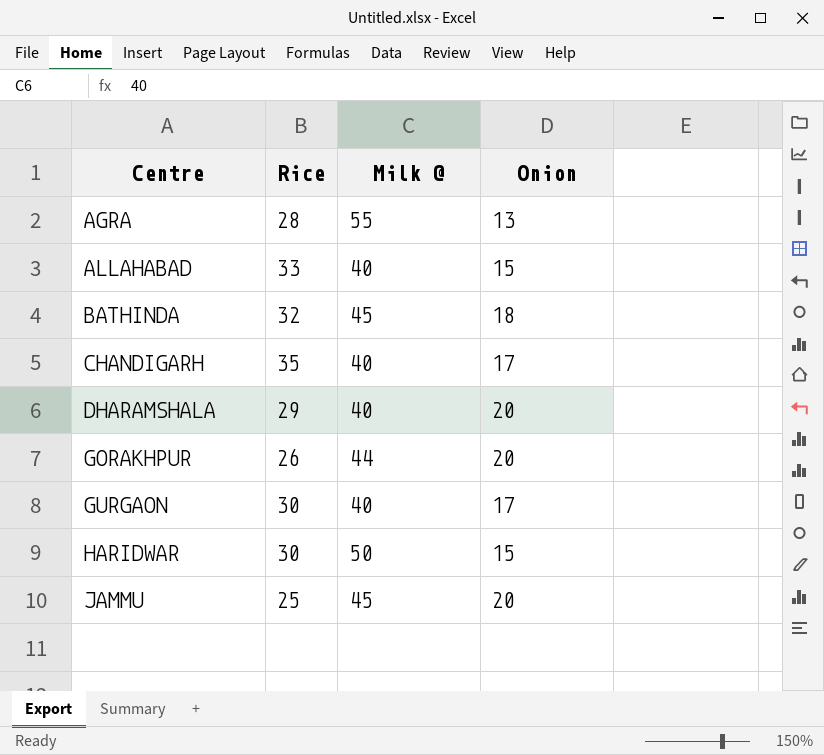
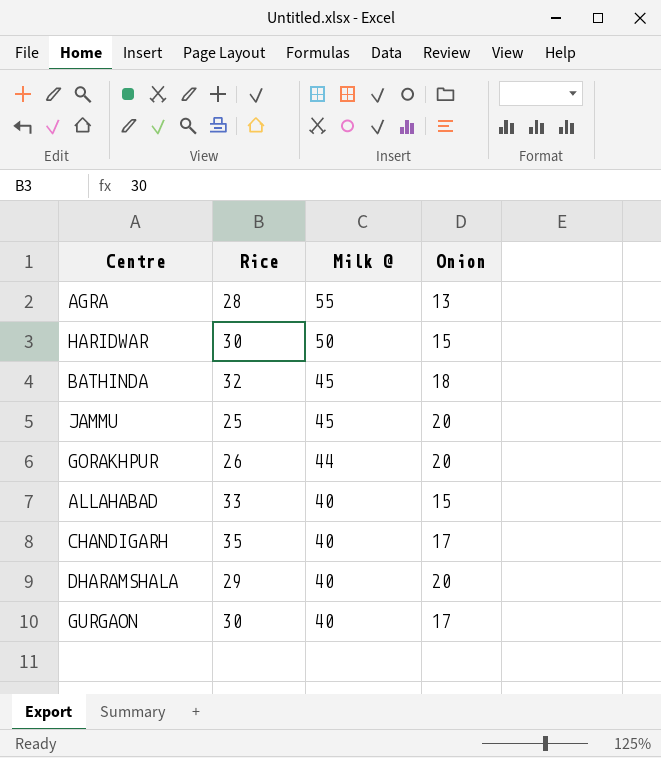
row order: Centre ascending -> Milk @ descending

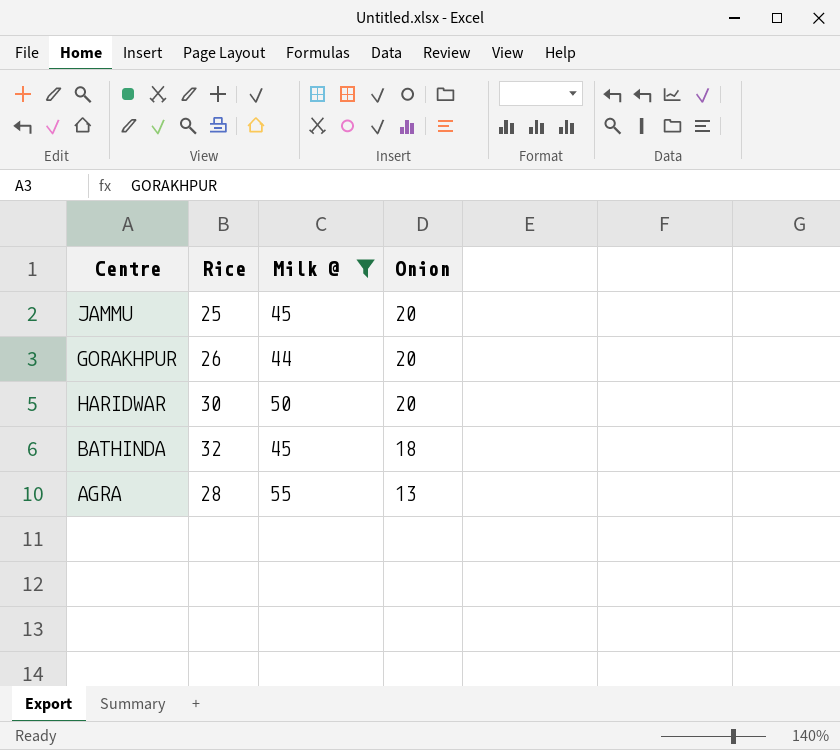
filter: none -> Milk @ != 40
row order: Milk @ descending -> Onion descending
HARIDWAR | Onion: 15 -> 20

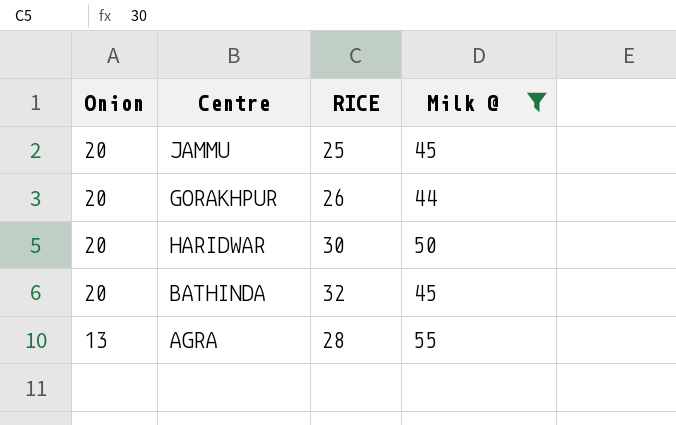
column Onion | position: 4 -> 1
column name: Rice -> RICE
BATHINDA | Onion: 18 -> 20

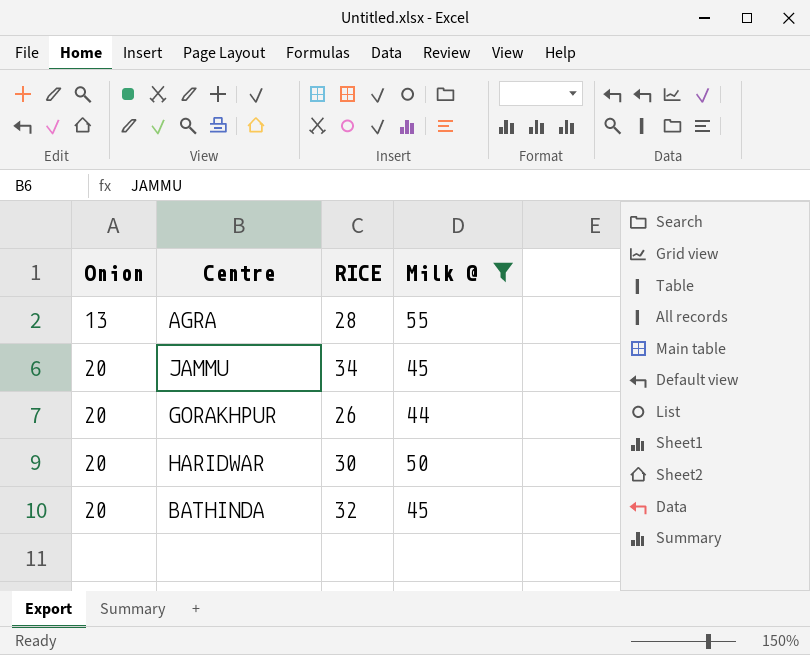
row order: Onion descending -> Onion ascending
JAMMU | RICE: 25 -> 34

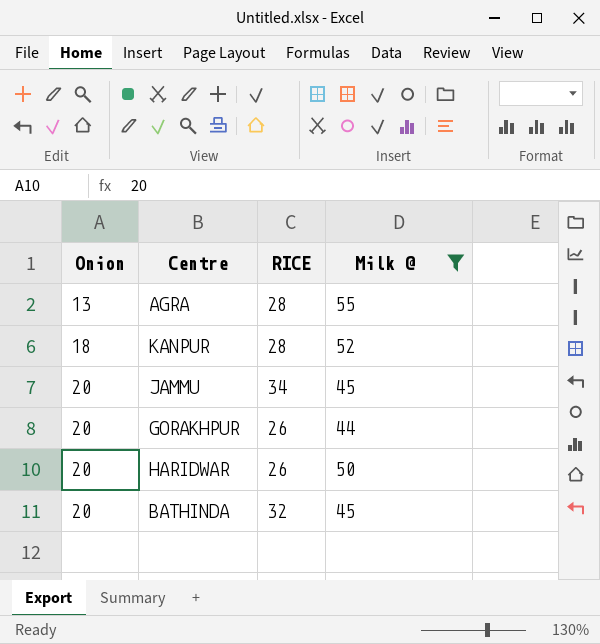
row KANPUR: none -> 18 | 28 | 52
HARIDWAR | RICE: 30 -> 26

